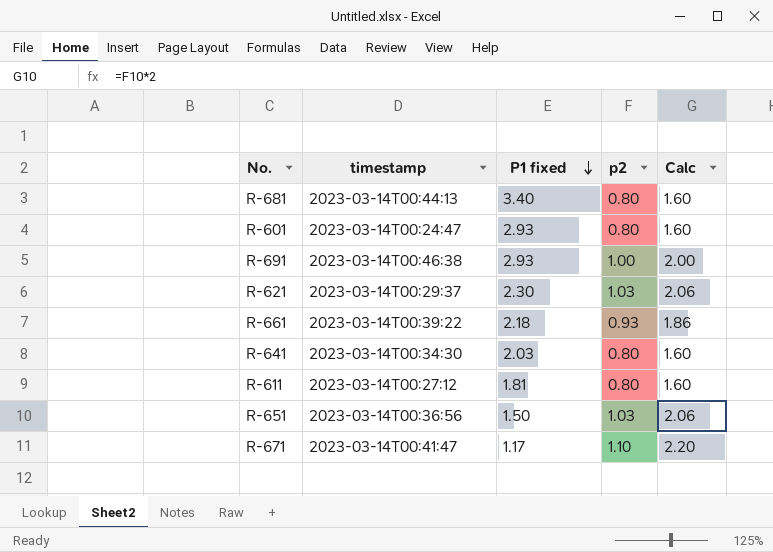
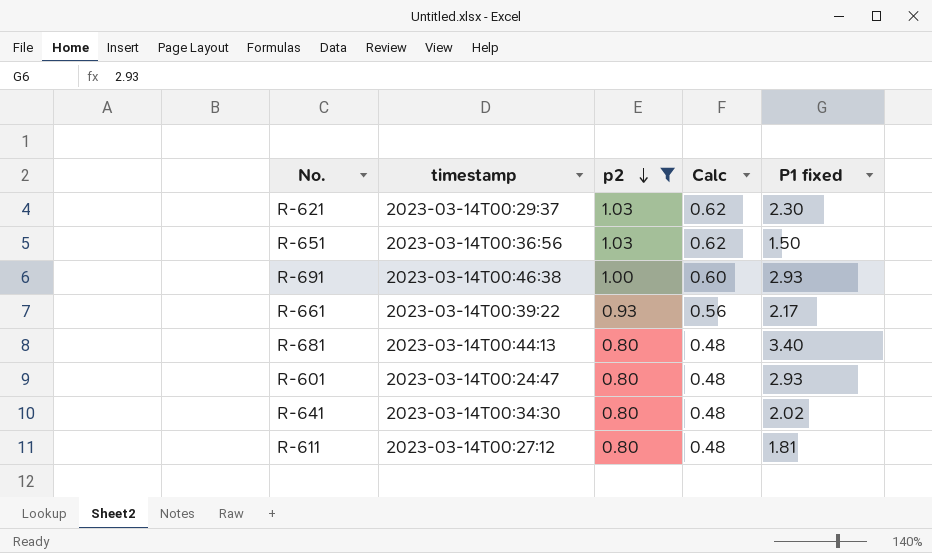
filter: none -> p2 != 1.10
row order: P1 fixed descending -> p2 descending
column Calc | formula: [p2] * 2 -> [p2] * 0.6
column P1 fixed | position: 3 -> 5
R-661 | P1 fixed: 2.18 -> 2.17
R-641 | P1 fixed: 2.03 -> 2.02

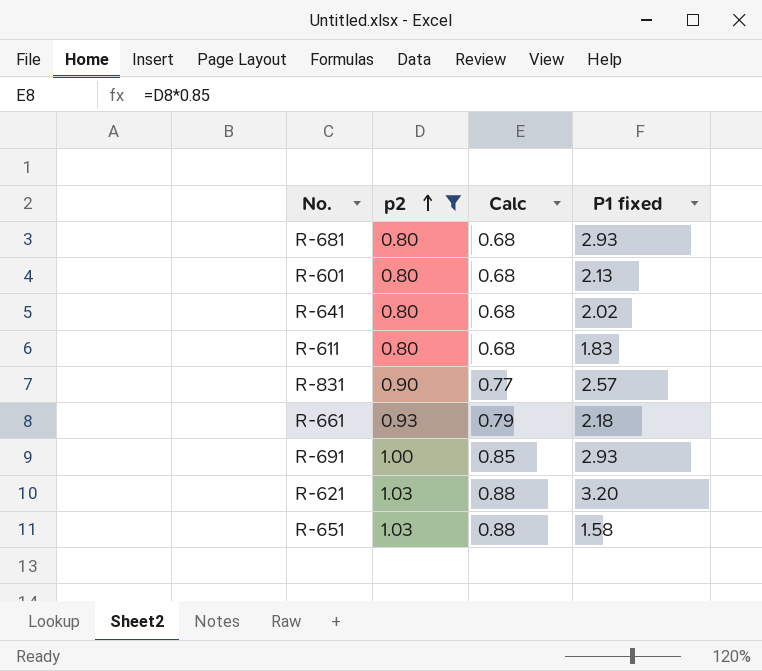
row order: p2 descending -> p2 ascending
column timestamp | position: 2 -> none
column Calc | formula: [p2] * 0.6 -> [p2] * 0.85
R-681 | P1 fixed: 3.40 -> 2.93
R-601 | P1 fixed: 2.93 -> 2.13
R-611 | P1 fixed: 1.81 -> 1.83
row R-831: none -> 0.90 | 0.77 | 2.57
R-661 | P1 fixed: 2.17 -> 2.18
R-621 | P1 fixed: 2.30 -> 3.20
R-651 | P1 fixed: 1.50 -> 1.58

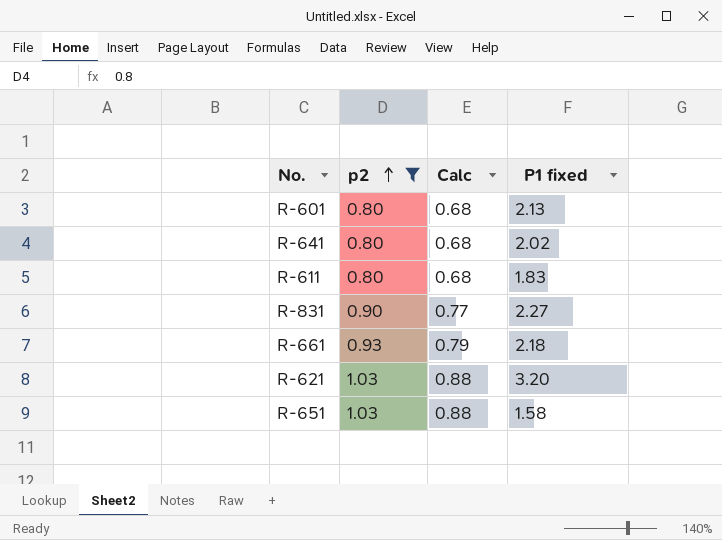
row R-681: 0.80 | 0.68 | 2.93 -> none
row R-691: 1.00 | 0.85 | 2.93 -> none
R-831 | P1 fixed: 2.57 -> 2.27

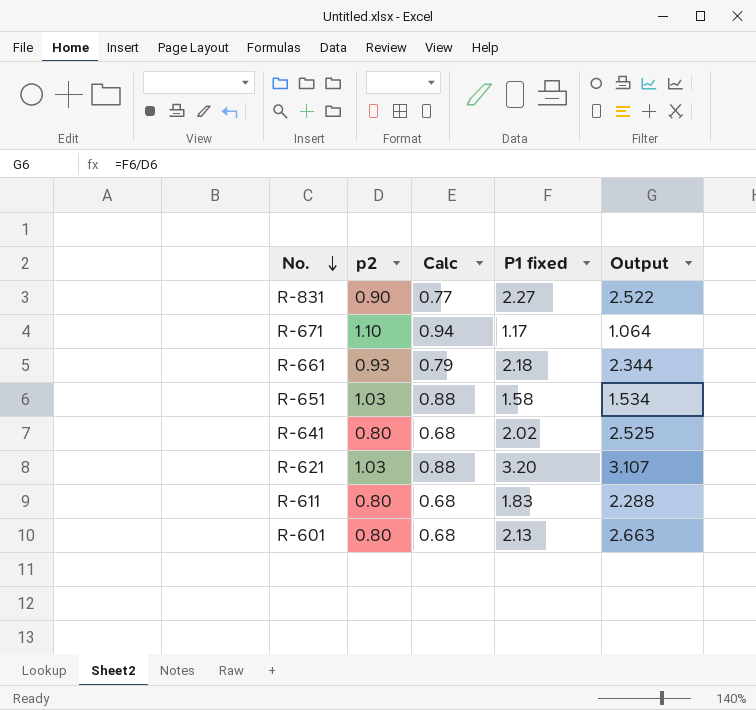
filter: p2 != 1.10 -> none
row order: p2 ascending -> No. descending
column Output | formula: none -> [P1 fixed] / [p2]

